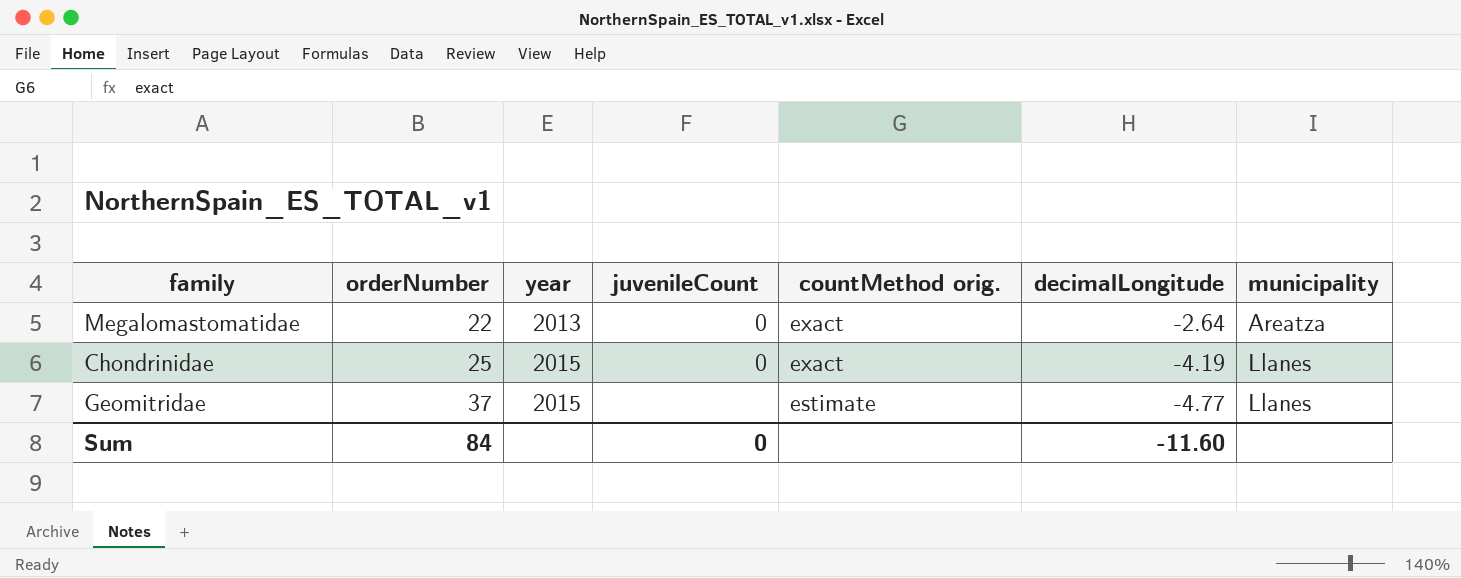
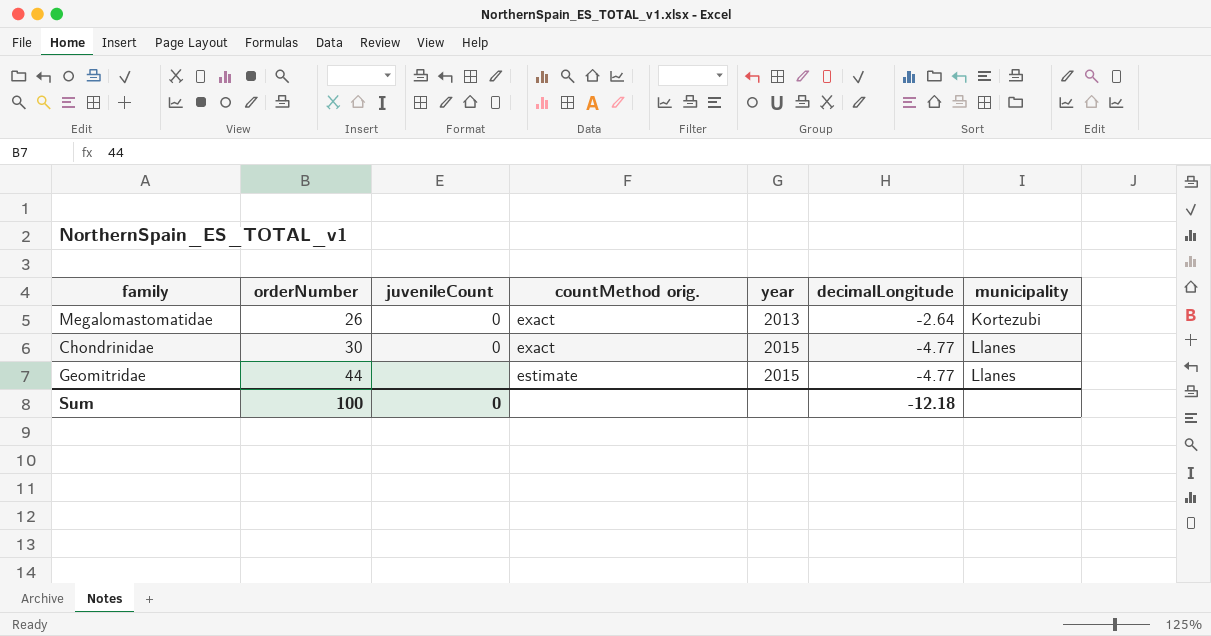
column year | position: 3 -> 5
Megalomastomatidae | orderNumber: 22 -> 26
Megalomastomatidae | municipality: Areatza -> Kortezubi
Chondrinidae | orderNumber: 25 -> 30
Chondrinidae | decimalLongitude: -4.19 -> -4.77
Geomitridae | orderNumber: 37 -> 44
Sum | orderNumber: 84 -> 100
Sum | decimalLongitude: -11.60 -> -12.18

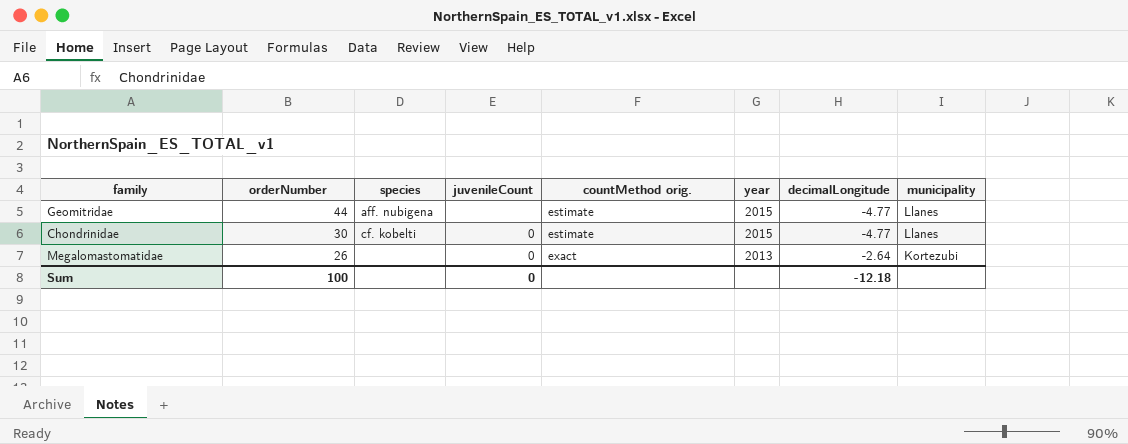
row order: orderNumber ascending -> orderNumber descending
column species | position: none -> 3
Chondrinidae | countMethod orig.: exact -> estimate

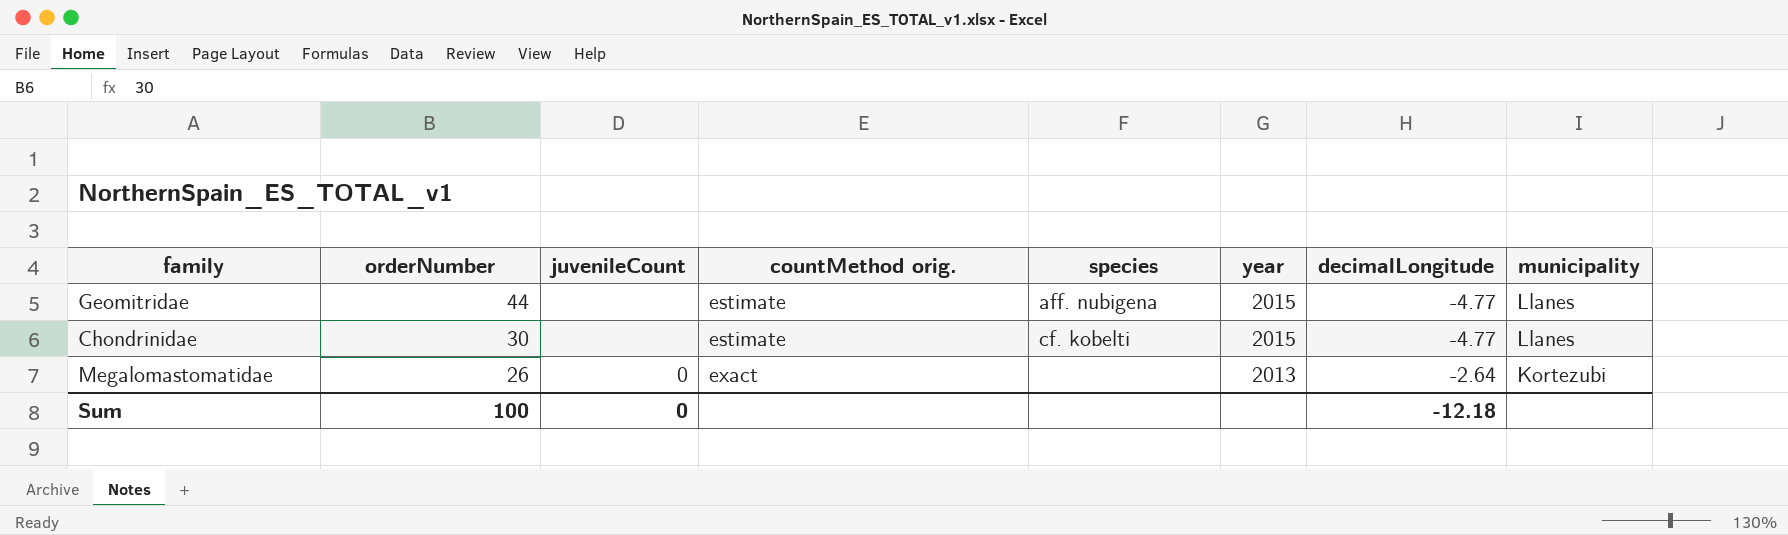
column species | position: 3 -> 5
Chondrinidae | juvenileCount: 0 -> none

